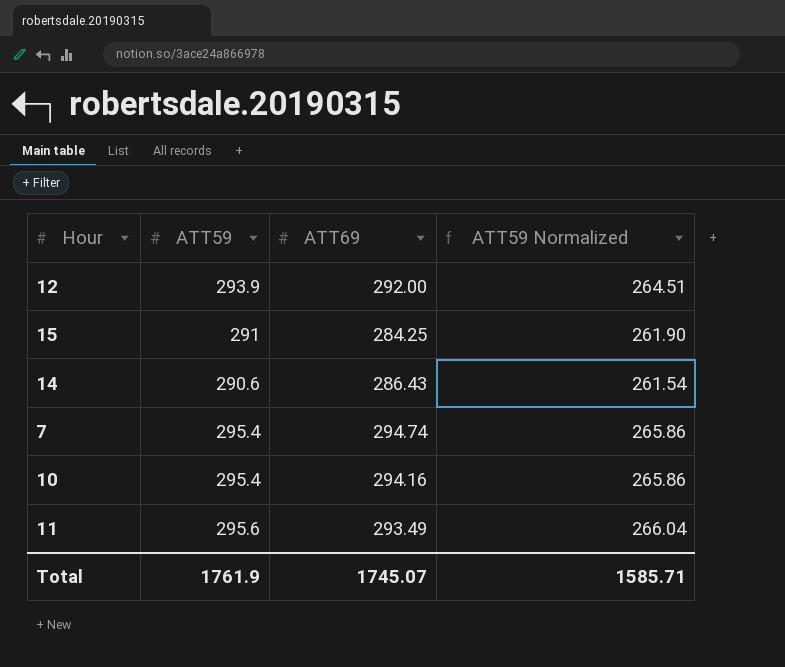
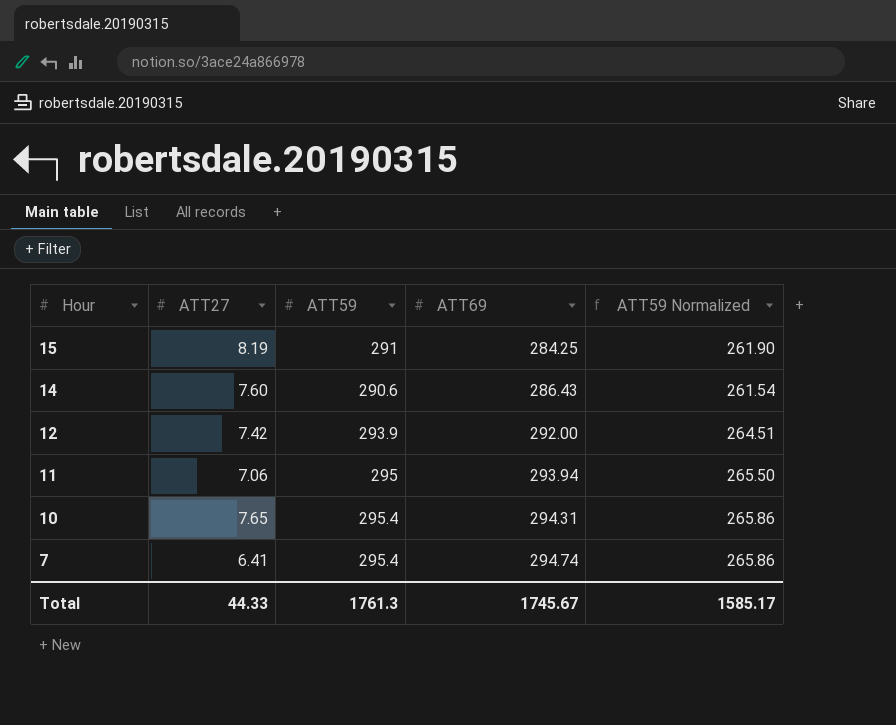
row order: none -> Hour descending
column ATT27 | position: none -> 2
11 | ATT59: 295.6 -> 295
11 | ATT69: 293.49 -> 293.94
11 | ATT59 Normalized: 266.04 -> 265.50
10 | ATT69: 294.16 -> 294.31
Total | ATT59: 1761.9 -> 1761.3
Total | ATT69: 1745.07 -> 1745.67
Total | ATT59 Normalized: 1585.71 -> 1585.17

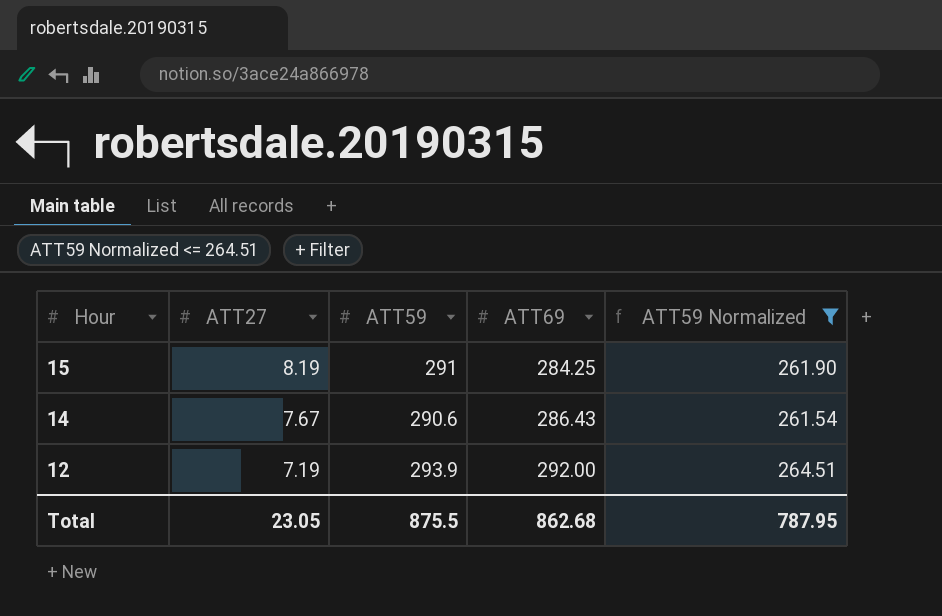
filter: none -> ATT59 Normalized <= 264.51
14 | ATT27: 7.60 -> 7.67
12 | ATT27: 7.42 -> 7.19
Total | ATT27: 44.33 -> 23.05
Total | ATT59: 1761.3 -> 875.5
Total | ATT69: 1745.67 -> 862.68
Total | ATT59 Normalized: 1585.17 -> 787.95

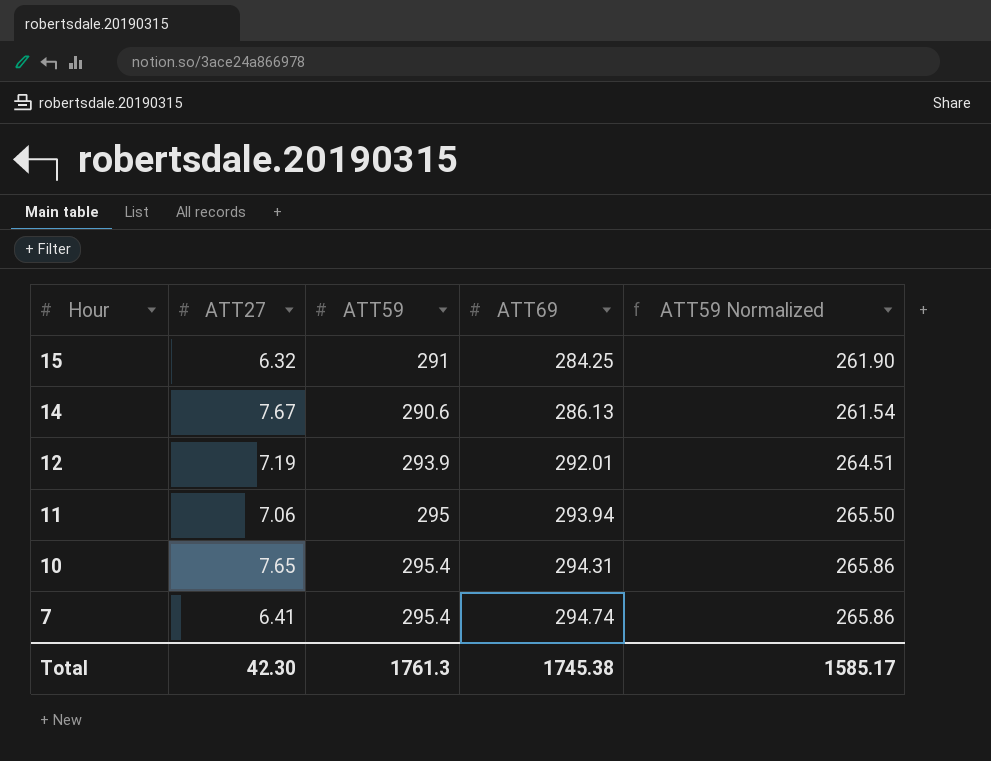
filter: ATT59 Normalized <= 264.51 -> none
15 | ATT27: 8.19 -> 6.32
14 | ATT69: 286.43 -> 286.13
12 | ATT69: 292.00 -> 292.01
Total | ATT27: 23.05 -> 42.30
Total | ATT59: 875.5 -> 1761.3
Total | ATT69: 862.68 -> 1745.38
Total | ATT59 Normalized: 787.95 -> 1585.17

